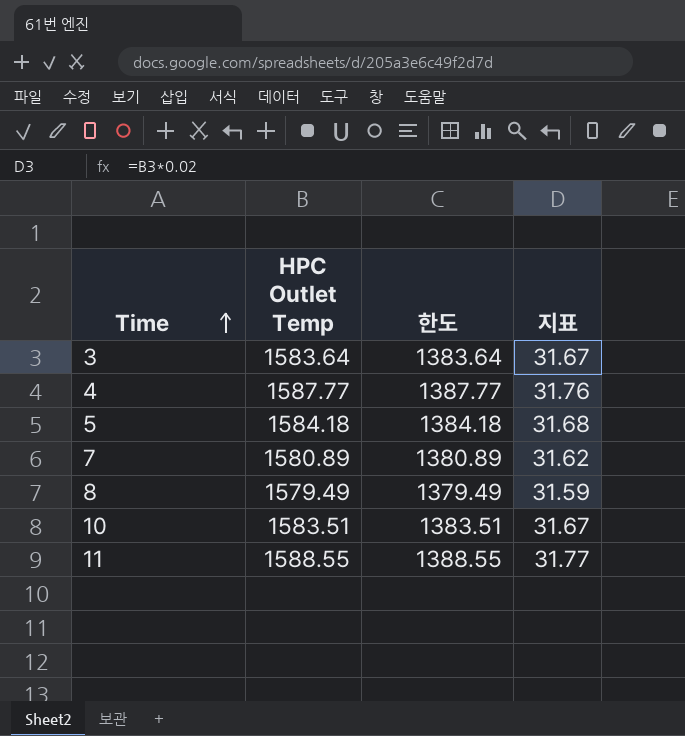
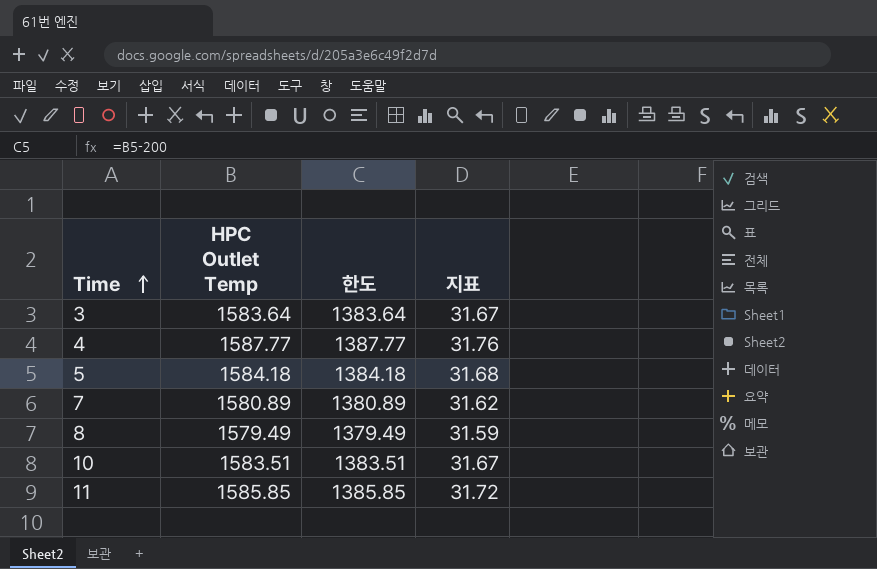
11 | HPC Outlet Temp: 1588.55 -> 1585.85
11 | 한도: 1388.55 -> 1385.85
11 | 지표: 31.77 -> 31.72

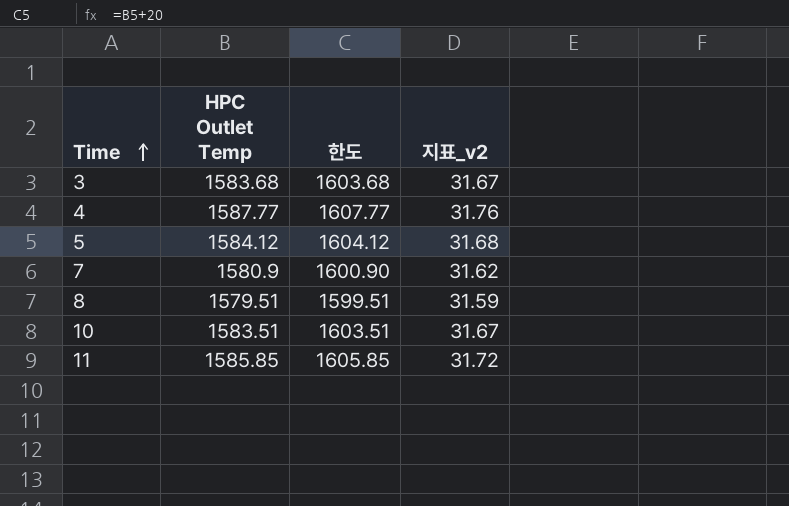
column 한도 | formula: [HPC Outlet Temp] - 200 -> [HPC Outlet Temp] + 20
column name: 지표 -> 지표_v2
3 | HPC Outlet Temp: 1583.64 -> 1583.68
5 | HPC Outlet Temp: 1584.18 -> 1584.12
7 | HPC Outlet Temp: 1580.89 -> 1580.9
8 | HPC Outlet Temp: 1579.49 -> 1579.51

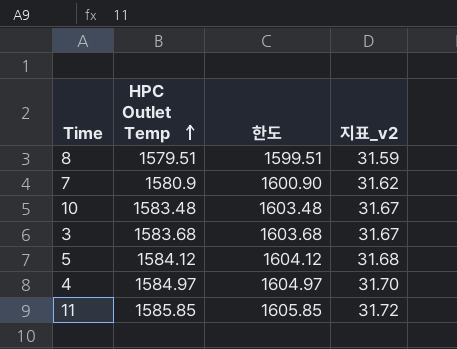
row order: Time ascending -> HPC Outlet Temp ascending
10 | HPC Outlet Temp: 1583.51 -> 1583.48
10 | 한도: 1603.51 -> 1603.48
4 | HPC Outlet Temp: 1587.77 -> 1584.97
4 | 한도: 1607.77 -> 1604.97
4 | 지표_v2: 31.76 -> 31.70

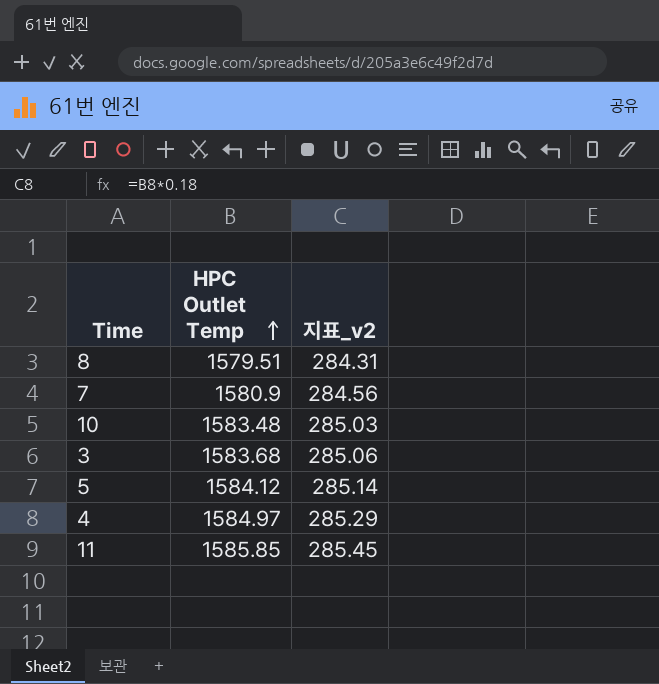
column 한도 | formula: [HPC Outlet Temp] + 20 -> none
column 지표_v2 | formula: [HPC Outlet Temp] * 0.02 -> [HPC Outlet Temp] * 0.18

